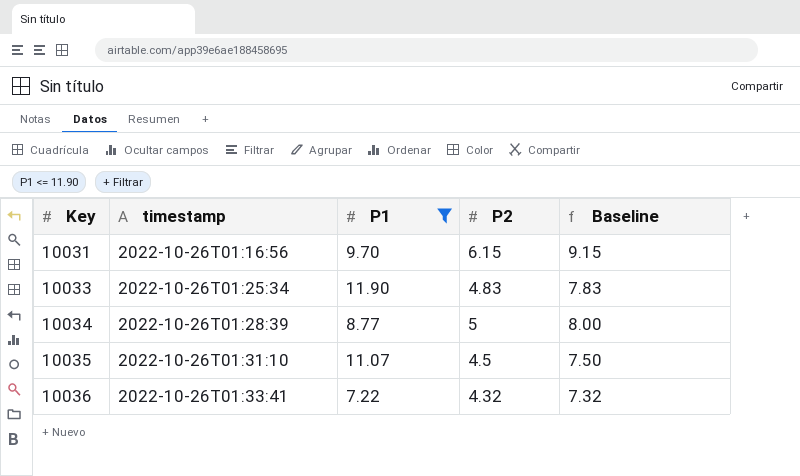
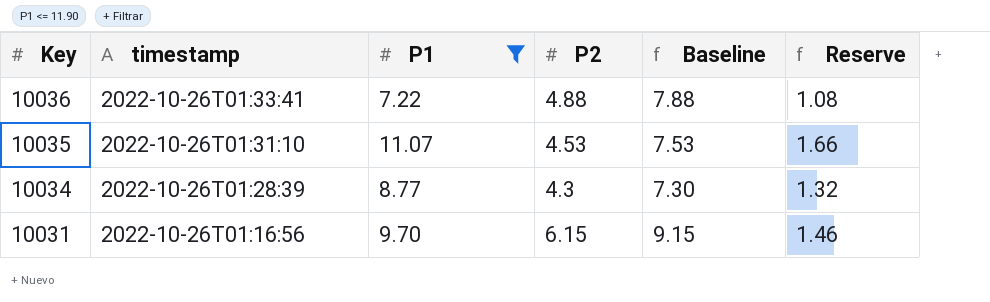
row order: Key ascending -> Key descending
column Reserve | formula: none -> [P1] * 0.15
row 10033: 2022-10-26T01:25:34 | 11.90 | 4.83 | 7.83 -> none
10036 | P2: 4.32 -> 4.88
10036 | Baseline: 7.32 -> 7.88
10035 | P2: 4.5 -> 4.53
10035 | Baseline: 7.50 -> 7.53
10034 | P2: 5 -> 4.3
10034 | Baseline: 8.00 -> 7.30

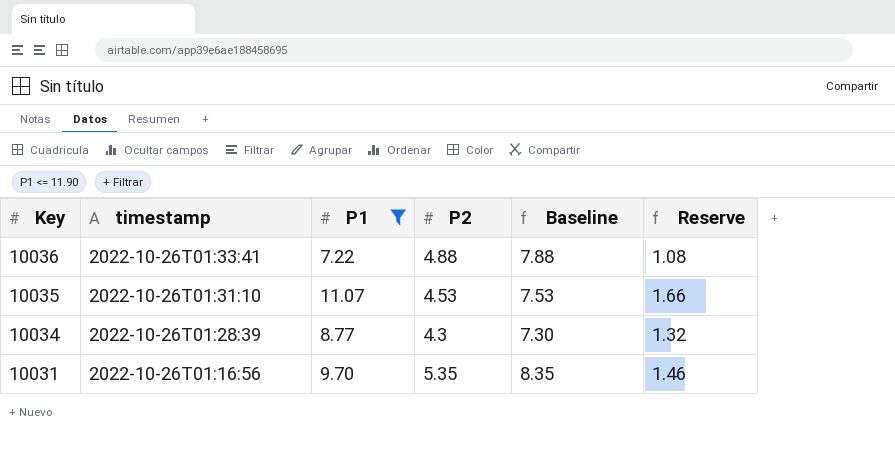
10031 | P2: 6.15 -> 5.35
10031 | Baseline: 9.15 -> 8.35

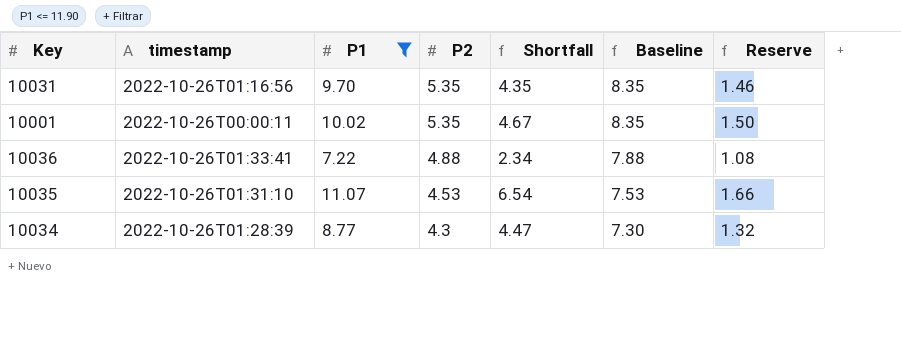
row order: Key descending -> P2 descending
column Shortfall | formula: none -> [P1] - [P2]
row 10001: none -> 2022-10-26T00:00:11 | 10.02 | 5.35 | 4.67 | 8.35 | 1.50

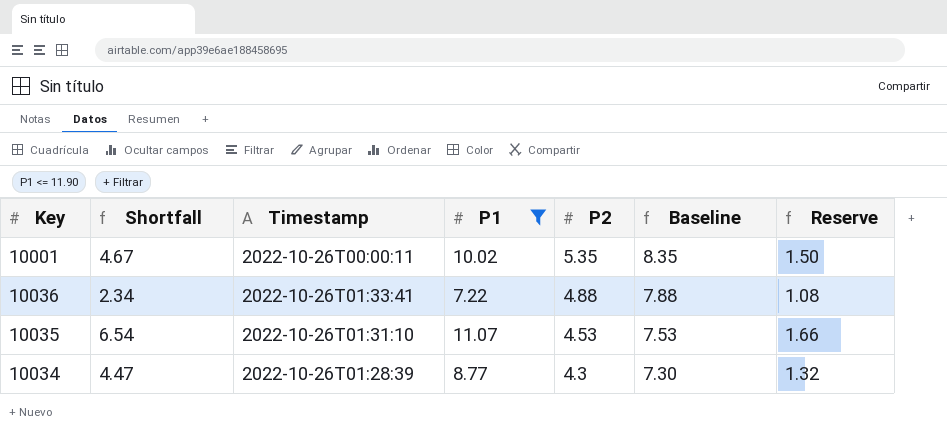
column Shortfall | position: 5 -> 2
column name: timestamp -> Timestamp
row 10031: 2022-10-26T01:16:56 | 9.70 | 5.35 | 4.35 | 8.35 | 1.46 -> none

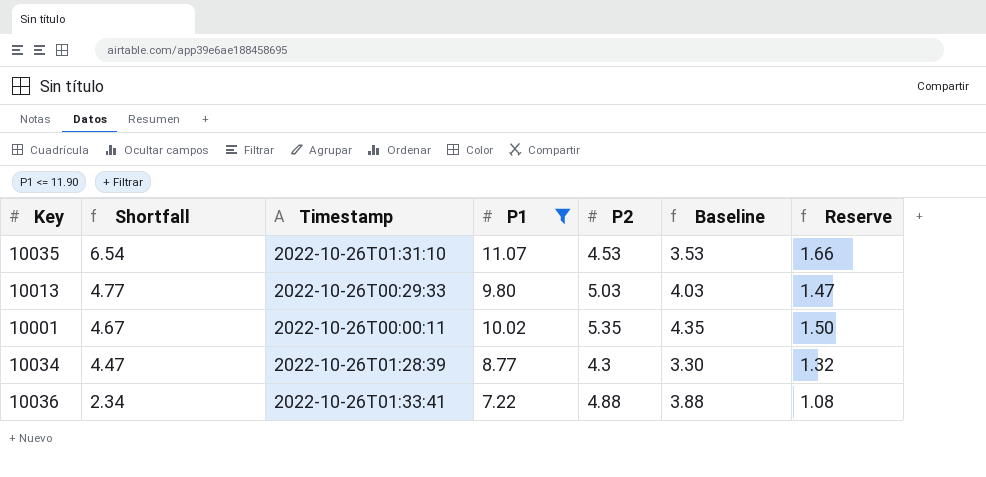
row order: P2 descending -> Shortfall descending
column Baseline | formula: [P2] + 3 -> [P2] - 1
row 10013: none -> 4.77 | 2022-10-26T00:29:33 | 9.80 | 5.03 | 4.03 | 1.47

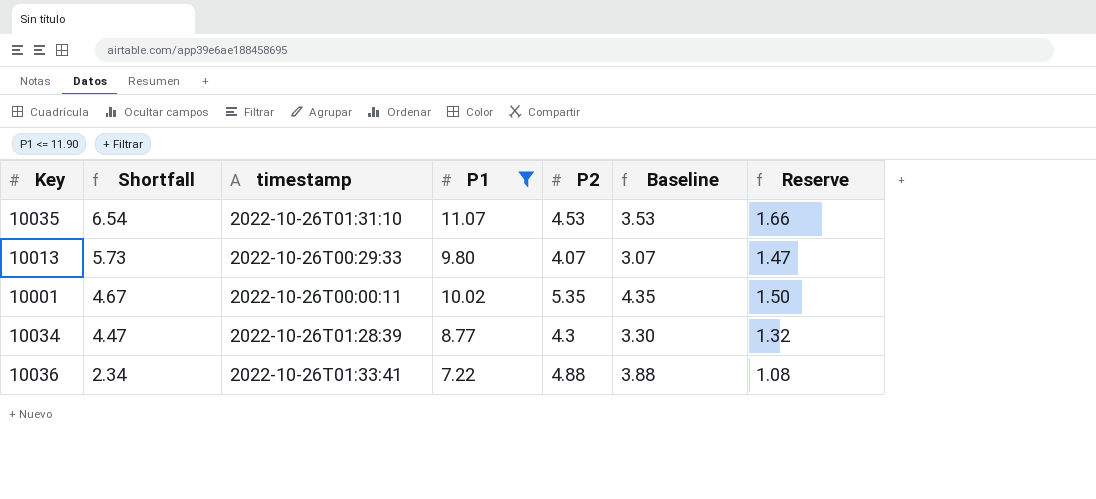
column name: Timestamp -> timestamp
10013 | Shortfall: 4.77 -> 5.73
10013 | P2: 5.03 -> 4.07
10013 | Baseline: 4.03 -> 3.07

